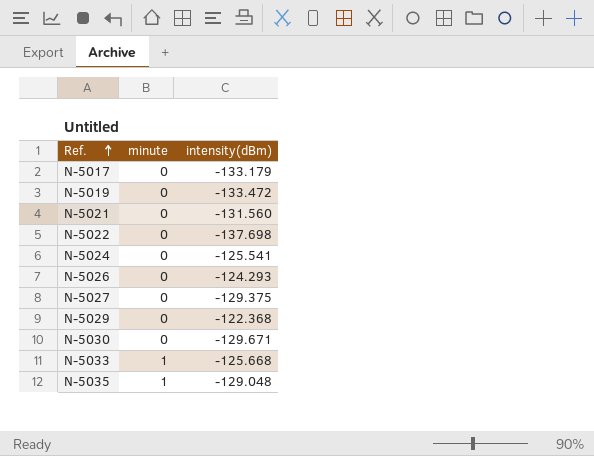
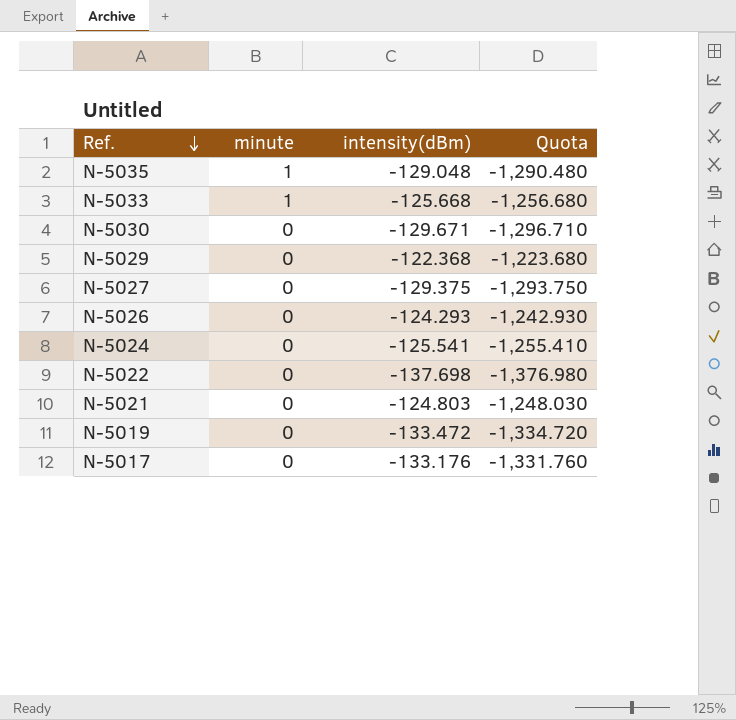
row order: Ref. ascending -> Ref. descending
column Quota | formula: none -> [intensity(dBm)] * 10
N-5021 | intensity(dBm): -131.560 -> -124.803
N-5017 | intensity(dBm): -133.179 -> -133.176

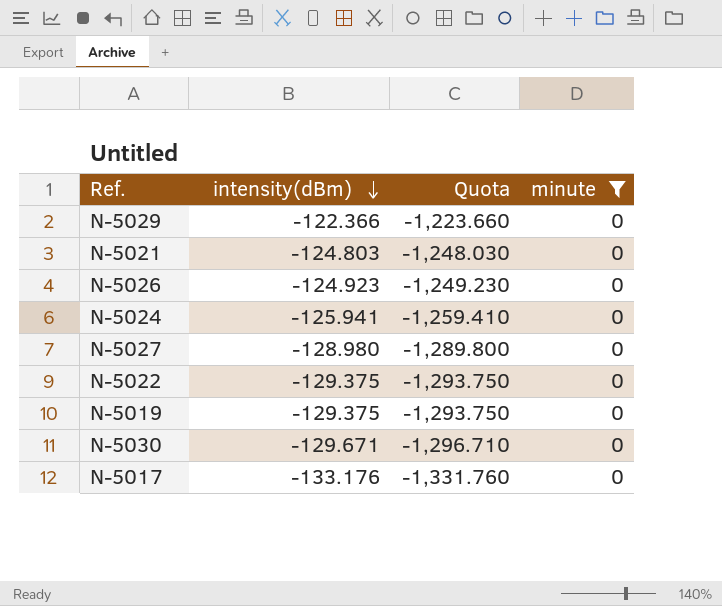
filter: none -> minute = 0
row order: Ref. descending -> intensity(dBm) descending
column minute | position: 2 -> 4
N-5029 | intensity(dBm): -122.368 -> -122.366
N-5029 | Quota: -1,223.680 -> -1,223.660
N-5026 | intensity(dBm): -124.293 -> -124.923
N-5026 | Quota: -1,242.930 -> -1,249.230
N-5024 | intensity(dBm): -125.541 -> -125.941
N-5024 | Quota: -1,255.410 -> -1,259.410
N-5027 | intensity(dBm): -129.375 -> -128.980
N-5027 | Quota: -1,293.750 -> -1,289.800
N-5022 | intensity(dBm): -137.698 -> -129.375
N-5022 | Quota: -1,376.980 -> -1,293.750
N-5019 | intensity(dBm): -133.472 -> -129.375
N-5019 | Quota: -1,334.720 -> -1,293.750

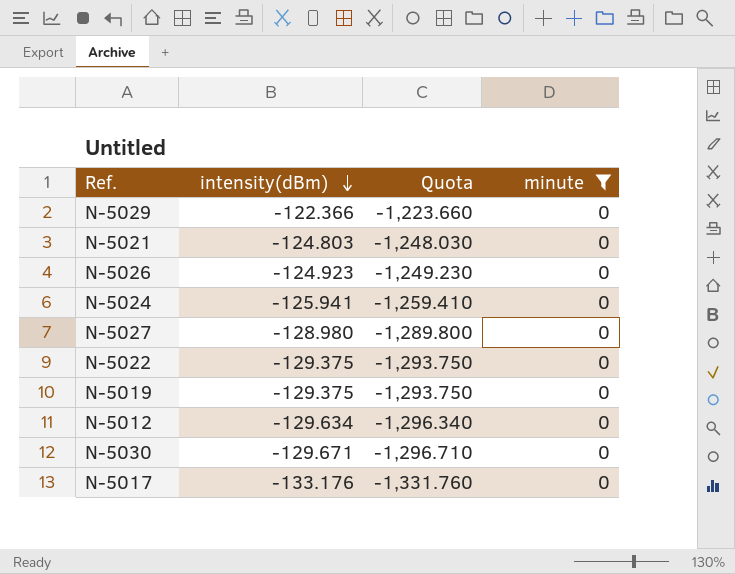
row N-5012: none -> -129.634 | -1,296.340 | 0

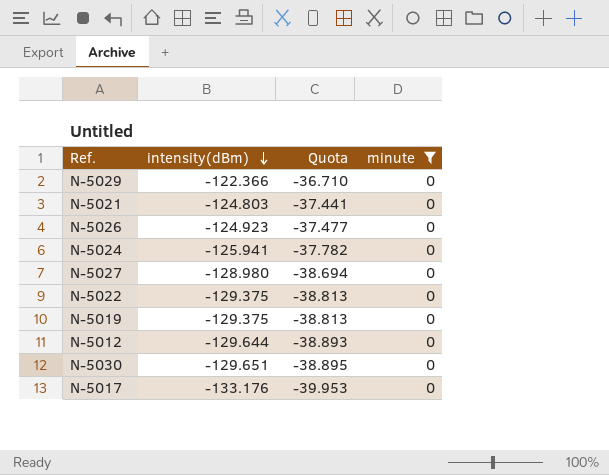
column Quota | formula: [intensity(dBm)] * 10 -> [intensity(dBm)] * 0.3
N-5012 | intensity(dBm): -129.634 -> -129.644
N-5030 | intensity(dBm): -129.671 -> -129.651

